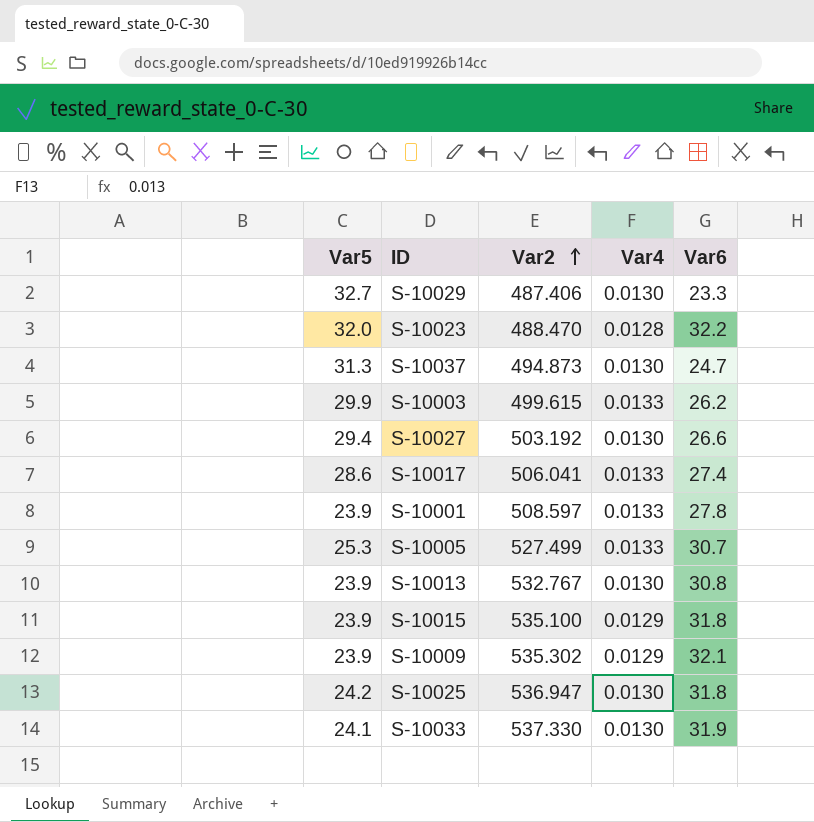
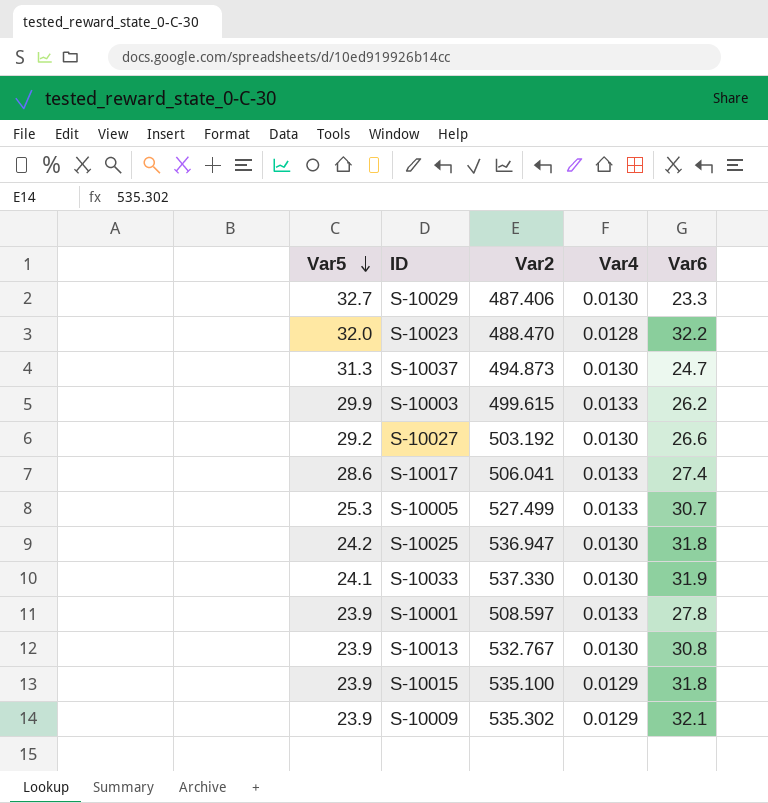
row order: Var2 ascending -> Var5 descending
S-10027 | Var5: 29.4 -> 29.2

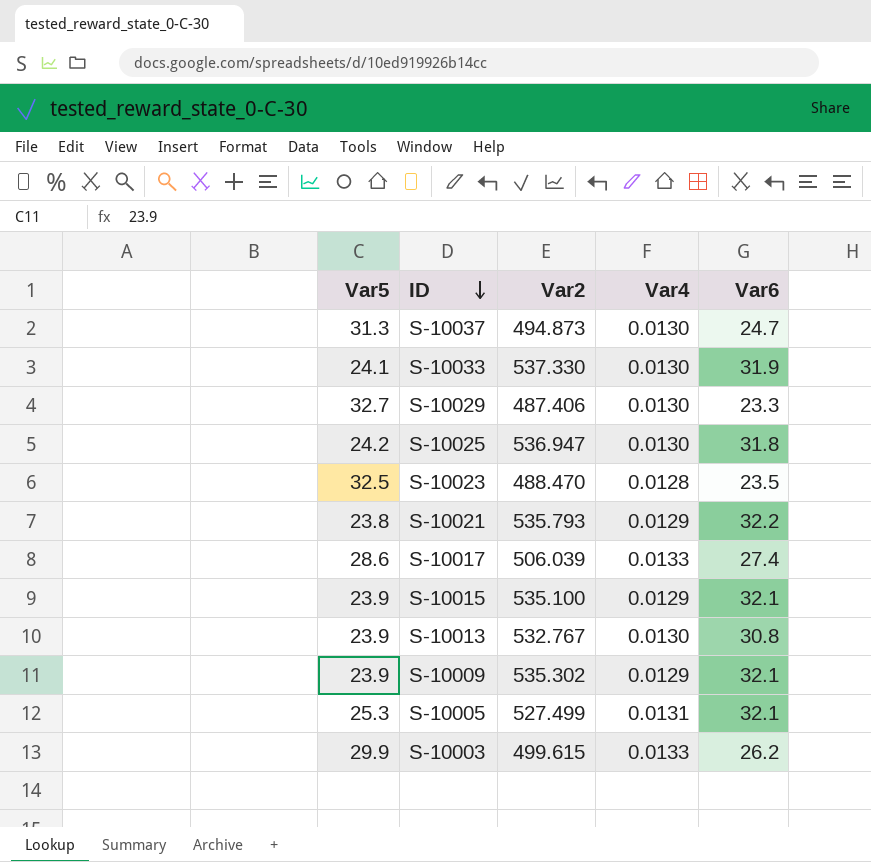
row order: Var5 descending -> ID descending
row S-10027: 29.2 | 503.192 | 0.0130 | 26.6 -> none
row S-10001: 23.9 | 508.597 | 0.0133 | 27.8 -> none
S-10023 | Var5: 32.0 -> 32.5
S-10023 | Var6: 32.2 -> 23.5
row S-10021: none -> 23.8 | 535.793 | 0.0129 | 32.2
S-10017 | Var2: 506.041 -> 506.039
S-10015 | Var6: 31.8 -> 32.1
S-10005 | Var4: 0.0133 -> 0.0131
S-10005 | Var6: 30.7 -> 32.1

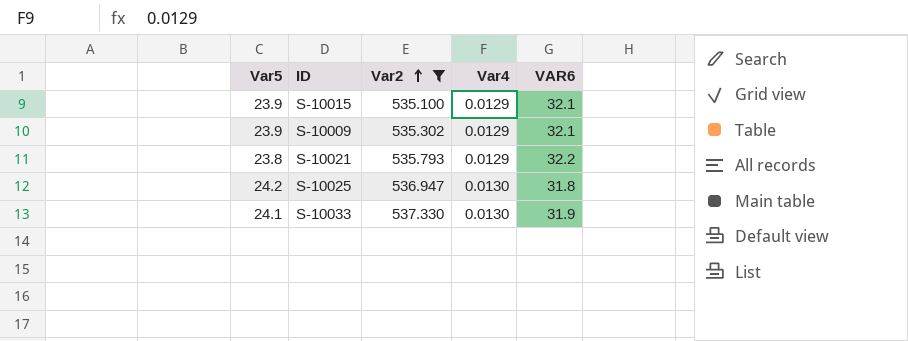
filter: none -> Var2 >= 535.100
row order: ID descending -> Var2 ascending
column name: Var6 -> VAR6

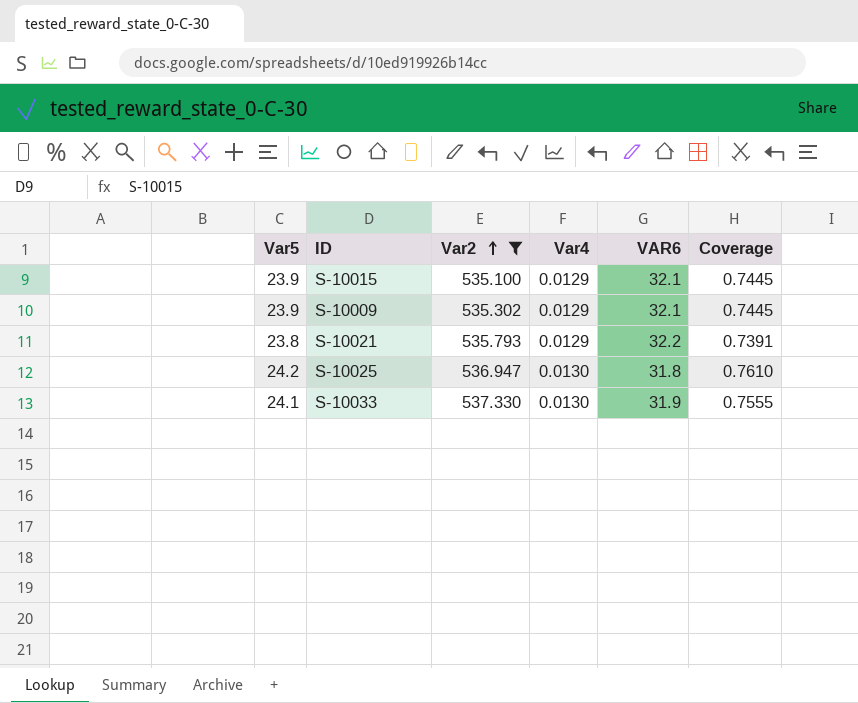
column Coverage | formula: none -> [Var5] / [VAR6]

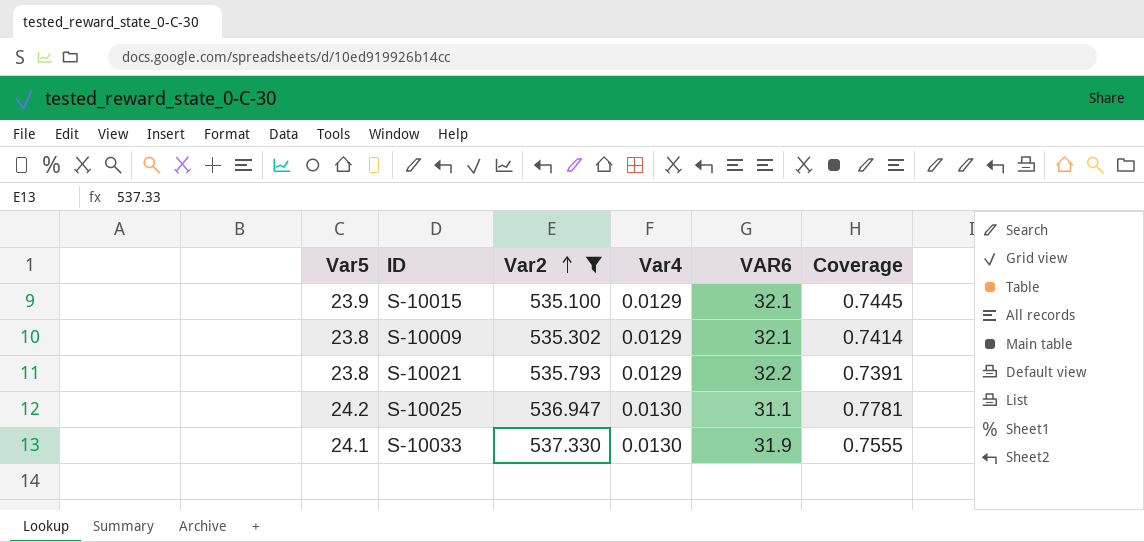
S-10009 | Var5: 23.9 -> 23.8
S-10009 | Coverage: 0.7445 -> 0.7414
S-10025 | VAR6: 31.8 -> 31.1
S-10025 | Coverage: 0.7610 -> 0.7781

